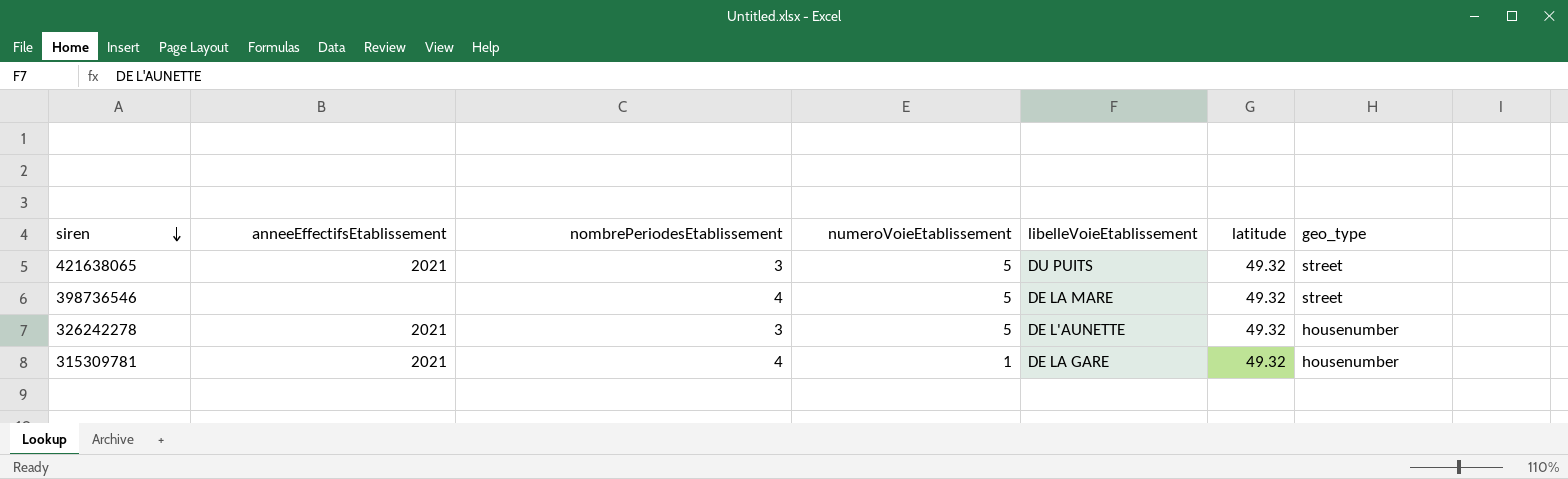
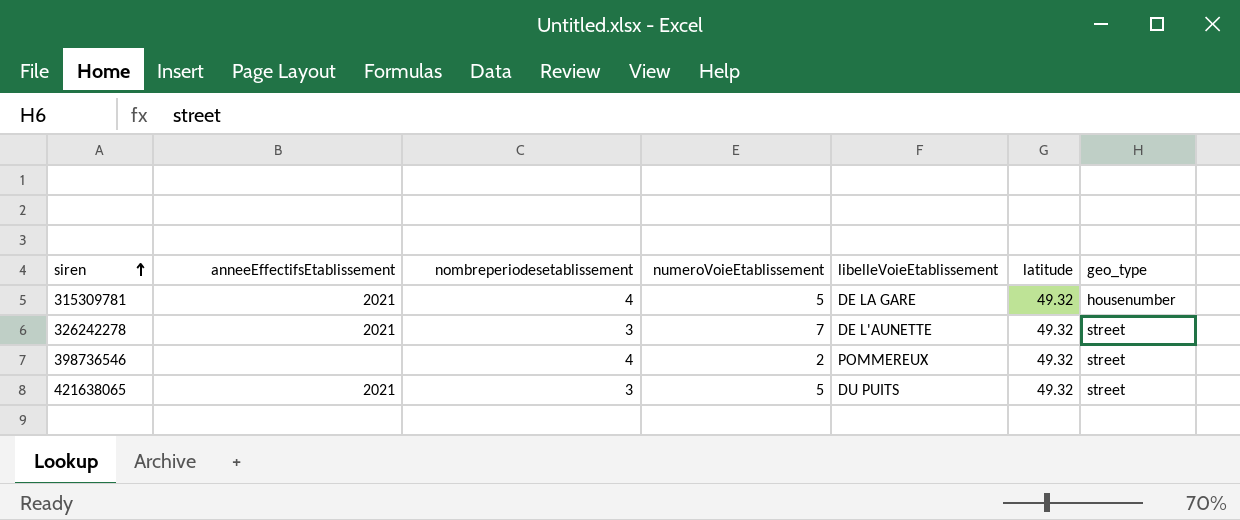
row order: siren descending -> siren ascending
column name: nombrePeriodesEtablissement -> nombreperiodesetablissement
315309781 | numeroVoieEtablissement: 1 -> 5
326242278 | numeroVoieEtablissement: 5 -> 7
326242278 | geo_type: housenumber -> street
398736546 | numeroVoieEtablissement: 5 -> 2
398736546 | libelleVoieEtablissement: DE LA MARE -> POMMEREUX

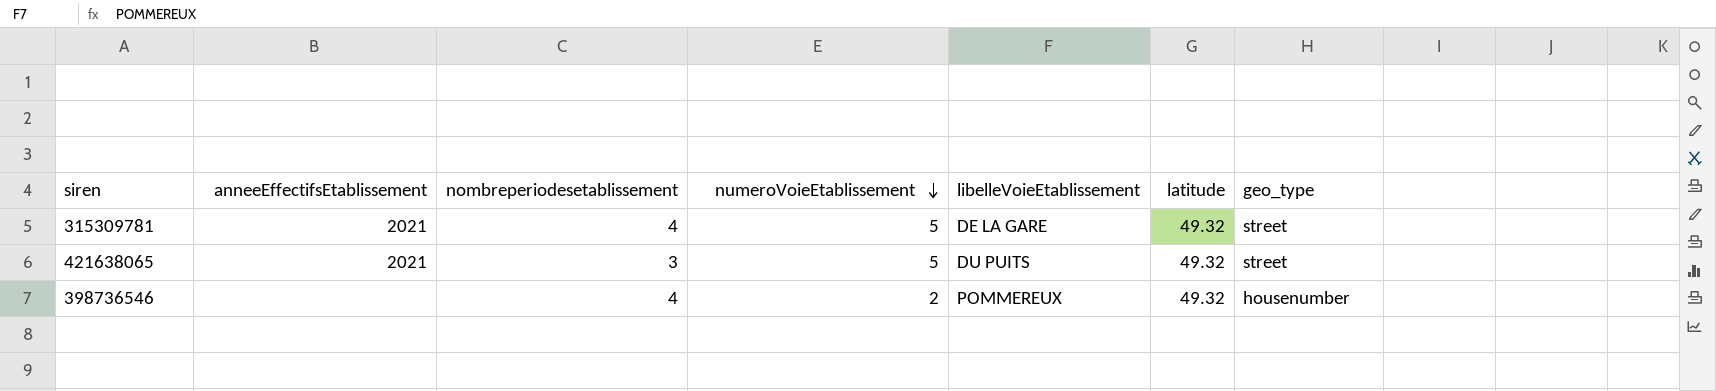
row order: siren ascending -> numeroVoieEtablissement descending
row 326242278: 2021 | 3 | 7 | DE L'AUNETTE | 49.32 | street -> none
315309781 | geo_type: housenumber -> street
398736546 | geo_type: street -> housenumber

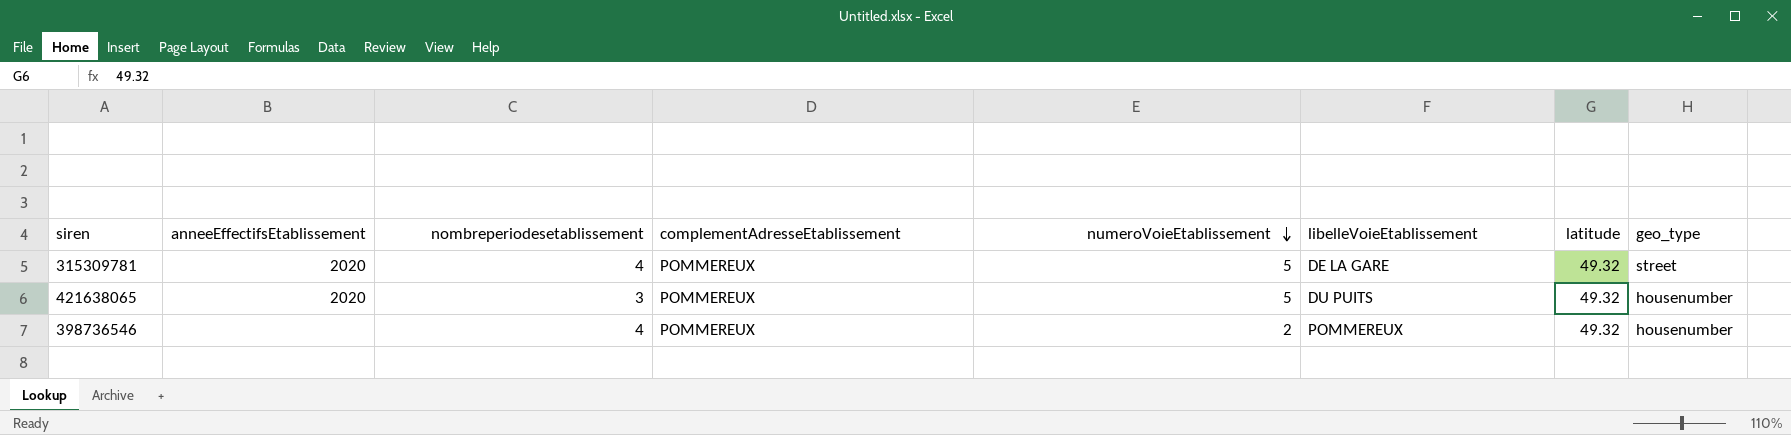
column complementAdresseEtablissement | position: none -> 4
315309781 | anneeEffectifsEtablissement: 2021 -> 2020
421638065 | anneeEffectifsEtablissement: 2021 -> 2020
421638065 | geo_type: street -> housenumber

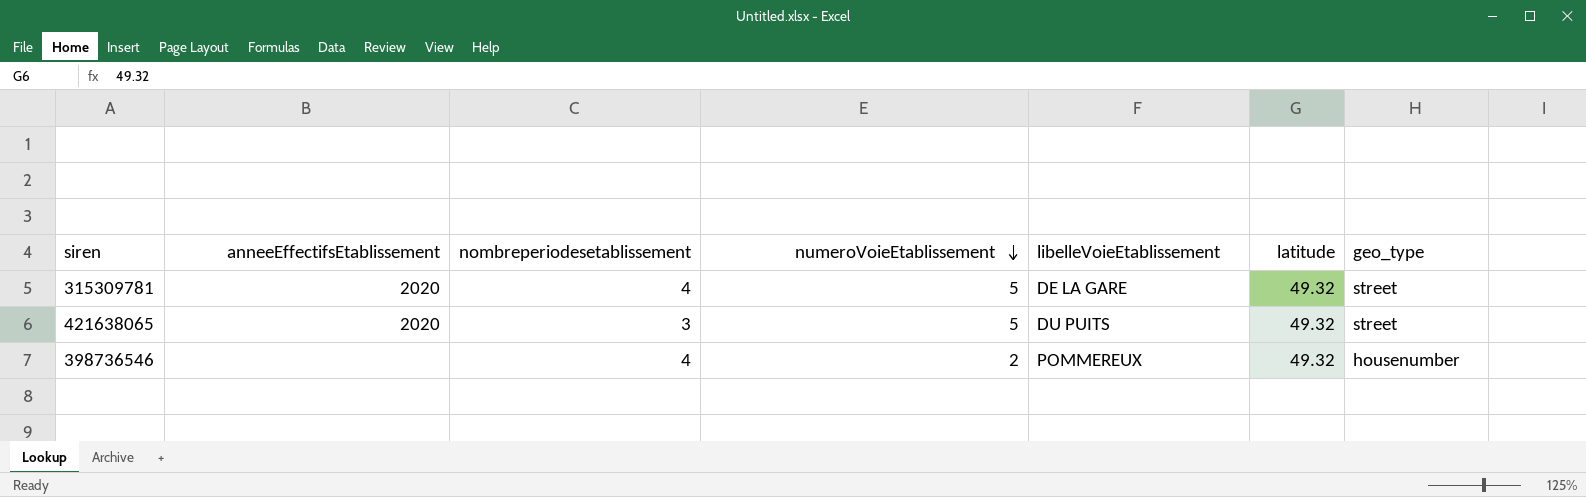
column complementAdresseEtablissement | position: 4 -> none
421638065 | geo_type: housenumber -> street

